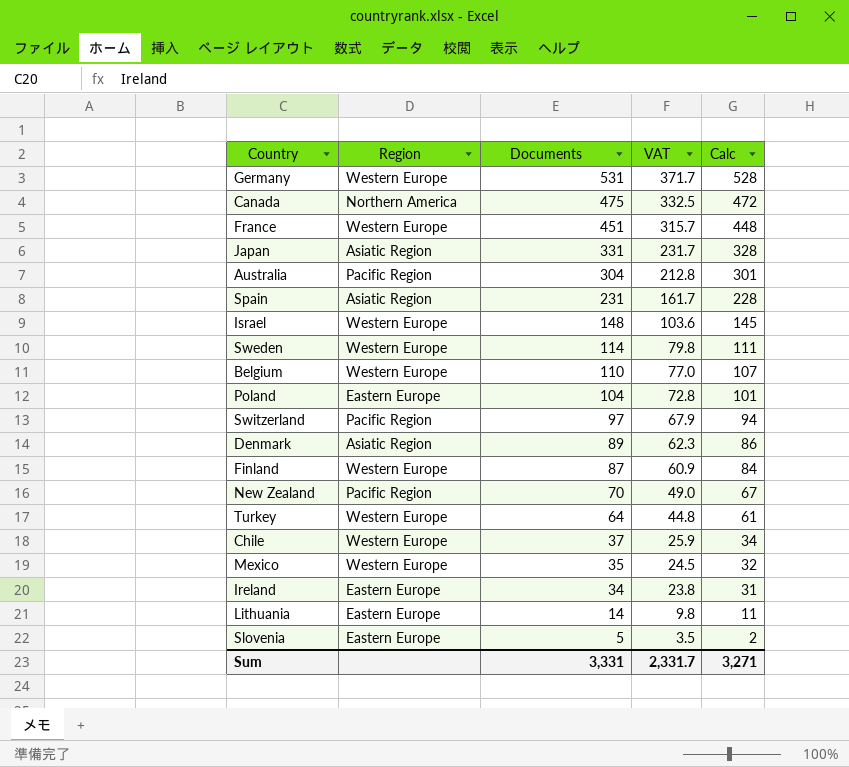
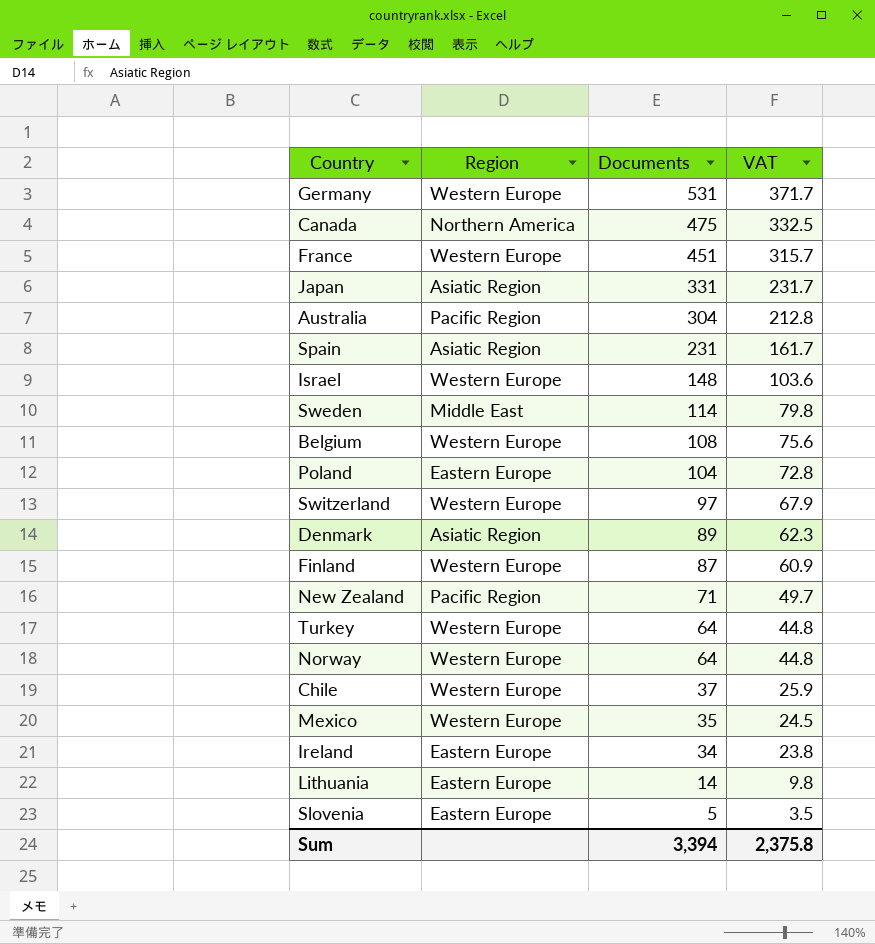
column Calc | formula: [Documents] - 3 -> none
Sweden | Region: Western Europe -> Middle East
Belgium | Documents: 110 -> 108
Belgium | VAT: 77.0 -> 75.6
Switzerland | Region: Pacific Region -> Western Europe
New Zealand | Documents: 70 -> 71
New Zealand | VAT: 49.0 -> 49.7
row Norway: none -> Western Europe | 64 | 44.8
Sum | Documents: 3,331 -> 3,394
Sum | VAT: 2,331.7 -> 2,375.8

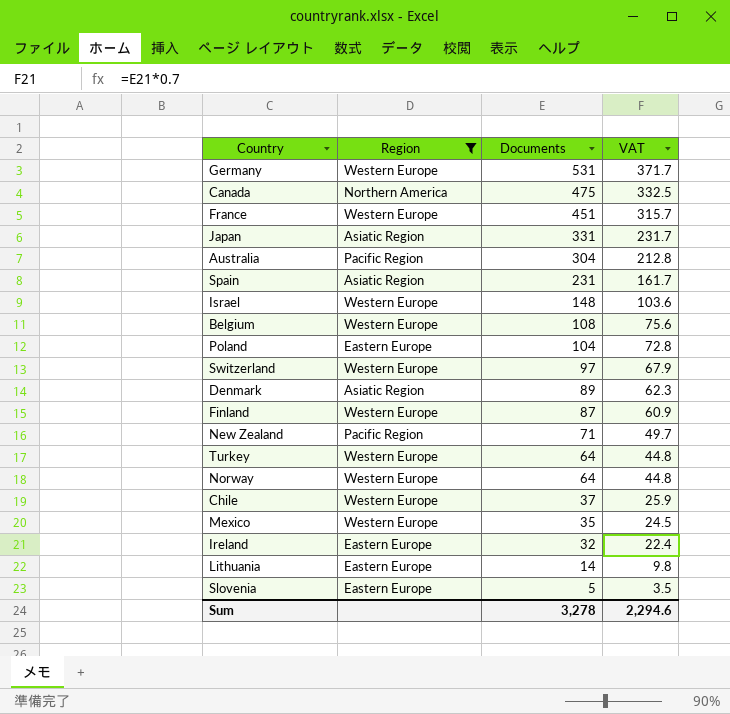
filter: none -> Region != Middle East
Ireland | Documents: 34 -> 32
Ireland | VAT: 23.8 -> 22.4
Sum | Documents: 3,394 -> 3,278
Sum | VAT: 2,375.8 -> 2,294.6

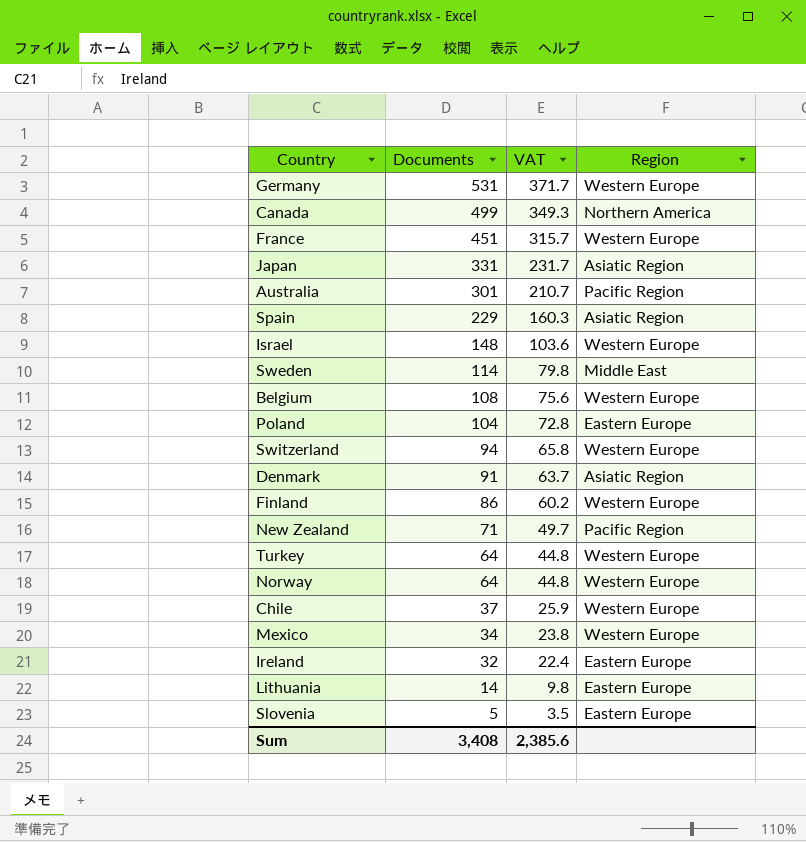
filter: Region != Middle East -> none
column Region | position: 2 -> 4
Canada | Documents: 475 -> 499
Canada | VAT: 332.5 -> 349.3
Australia | Documents: 304 -> 301
Australia | VAT: 212.8 -> 210.7
Spain | Documents: 231 -> 229
Spain | VAT: 161.7 -> 160.3
Switzerland | Documents: 97 -> 94
Switzerland | VAT: 67.9 -> 65.8
Denmark | Documents: 89 -> 91
Denmark | VAT: 62.3 -> 63.7
Finland | Documents: 87 -> 86
Finland | VAT: 60.9 -> 60.2
Mexico | Documents: 35 -> 34
Mexico | VAT: 24.5 -> 23.8
Sum | Documents: 3,278 -> 3,408
Sum | VAT: 2,294.6 -> 2,385.6

